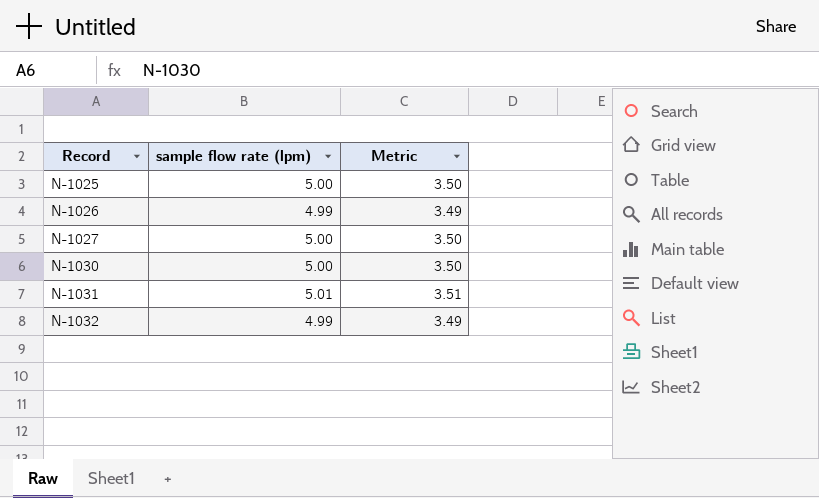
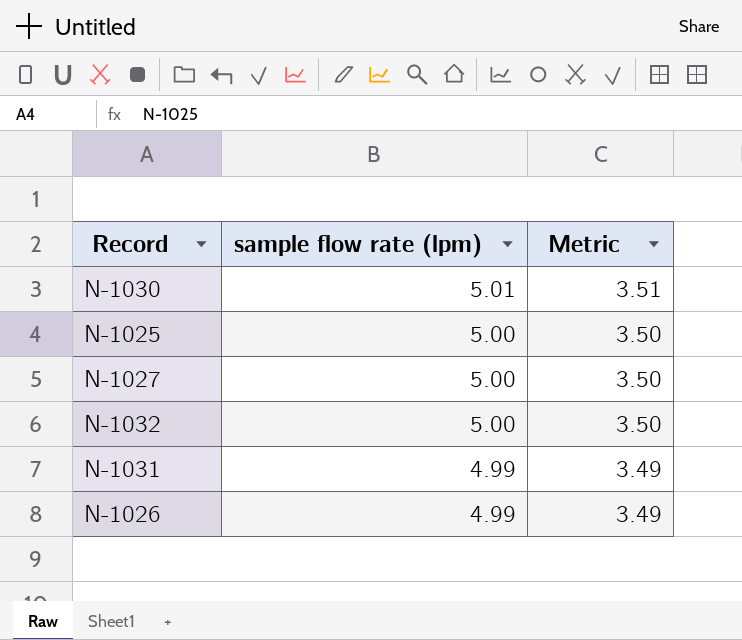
row order: Record ascending -> sample flow rate (lpm) descending
N-1030 | sample flow rate (lpm): 5.00 -> 5.01
N-1030 | Metric: 3.50 -> 3.51
N-1032 | sample flow rate (lpm): 4.99 -> 5.00
N-1032 | Metric: 3.49 -> 3.50
N-1031 | sample flow rate (lpm): 5.01 -> 4.99
N-1031 | Metric: 3.51 -> 3.49

